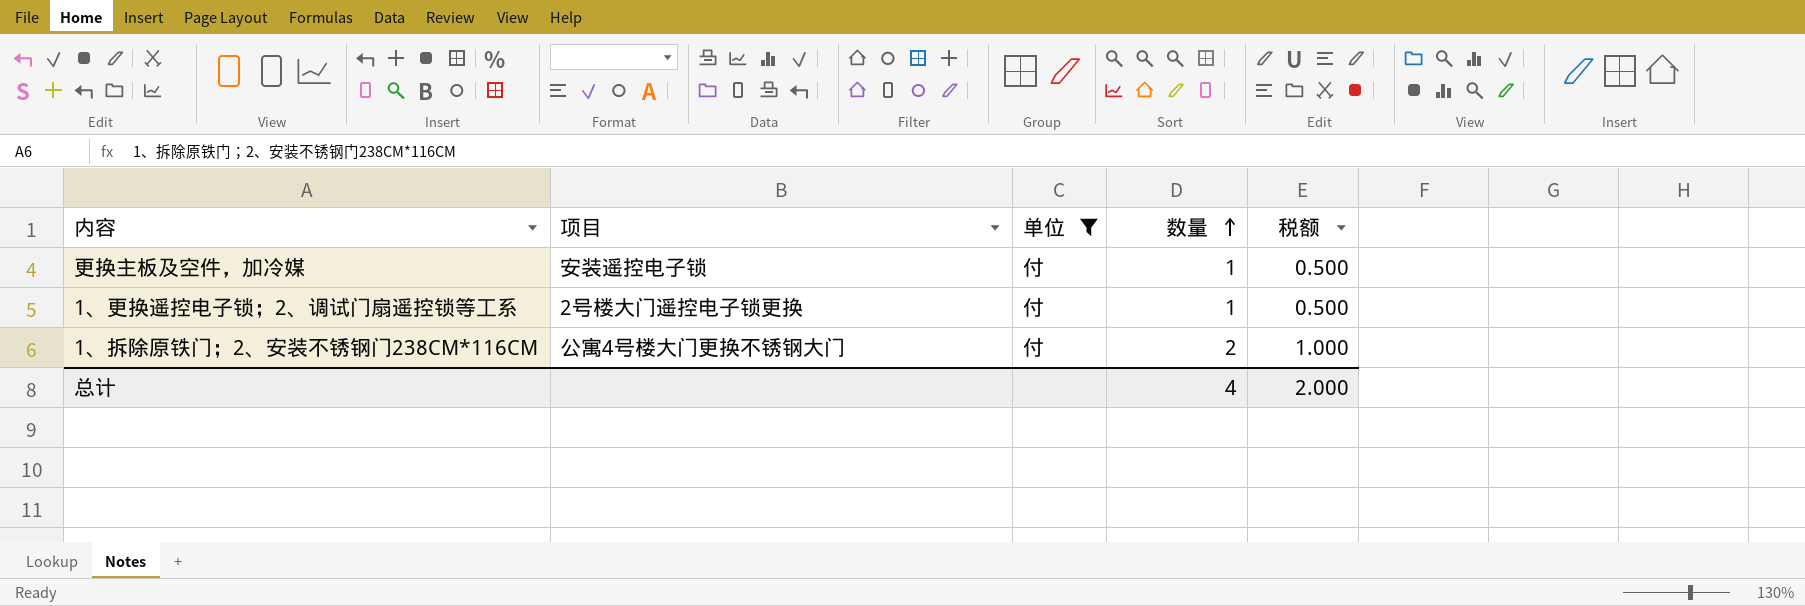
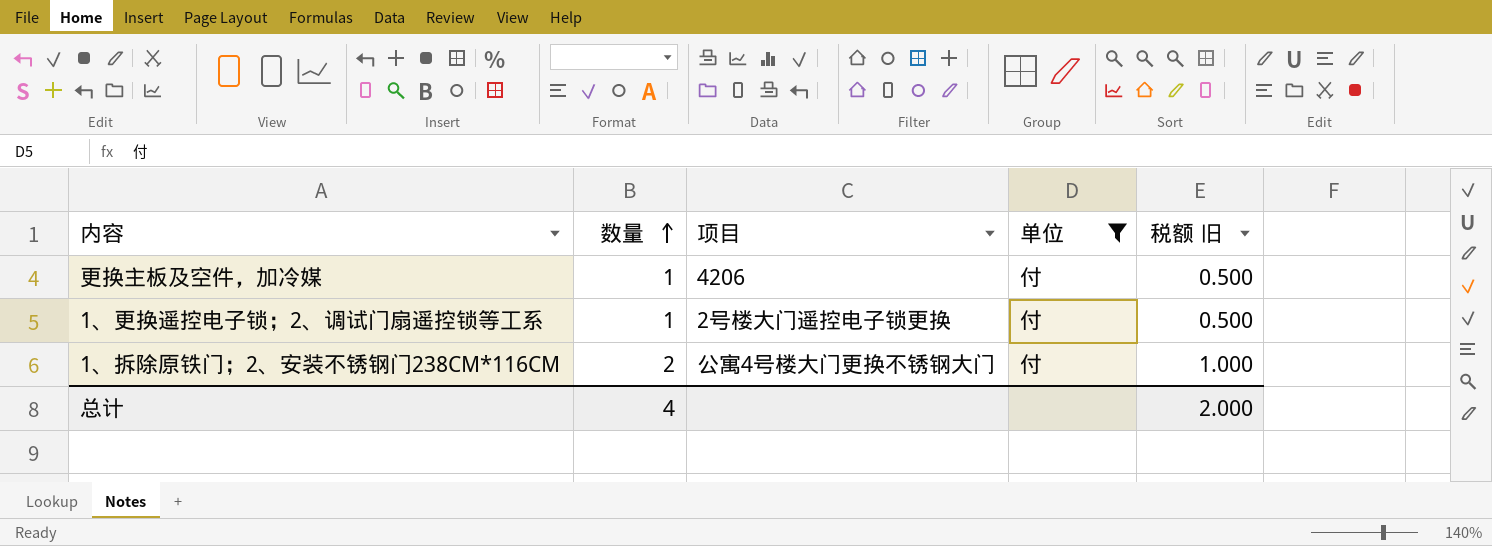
column 数量 | position: 4 -> 2
column name: 税额 -> 税额 旧
更换主板及空件，加冷媒 | 项目: 安装遥控电子锁 -> 4206

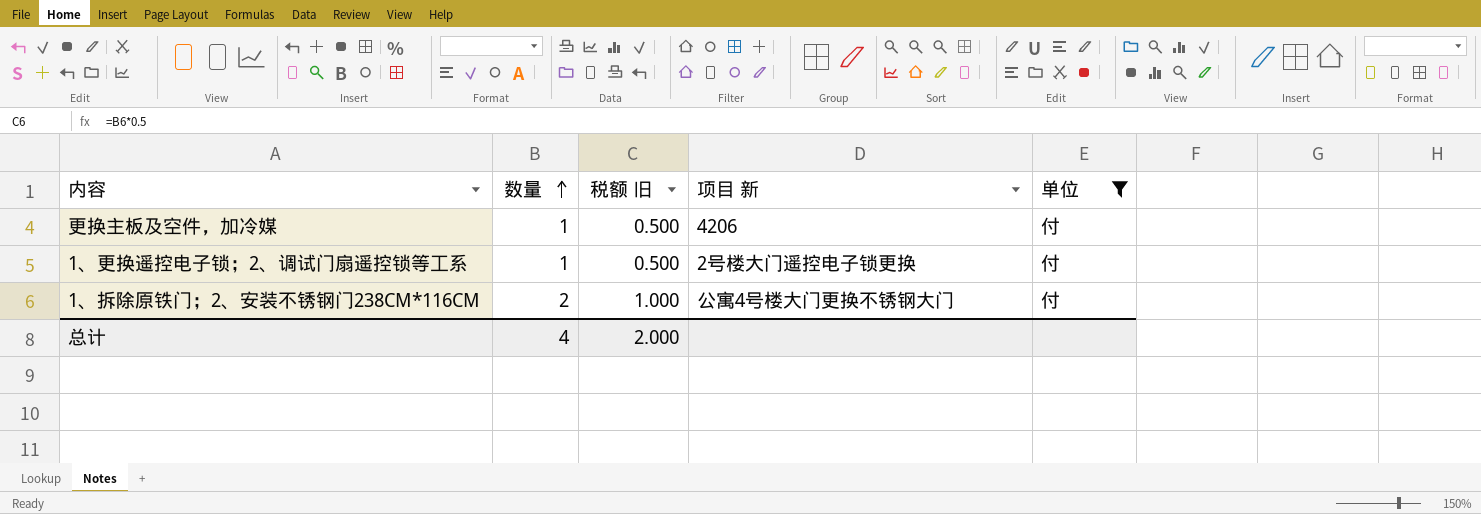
column 税额 旧 | position: 5 -> 3
column name: 项目 -> 项目 新

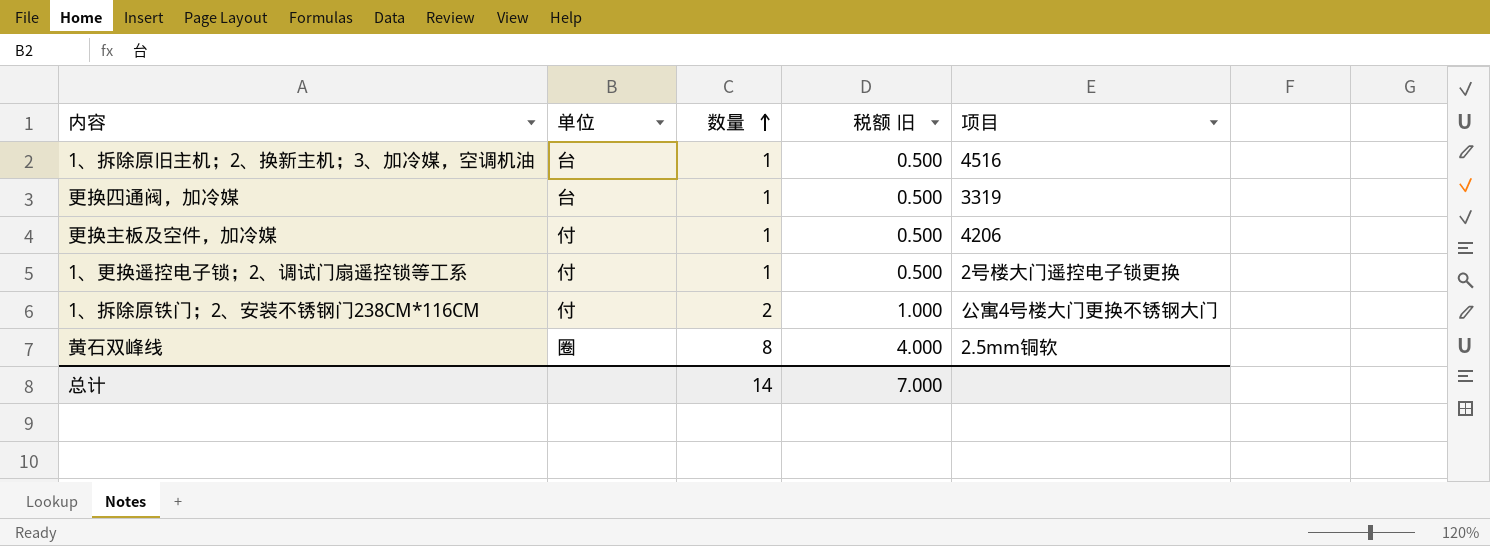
filter: 单位 = 付 -> none
column 单位 | position: 5 -> 2
column name: 项目 新 -> 项目
总计 | 数量: 4 -> 14
总计 | 税额 旧: 2.000 -> 7.000

